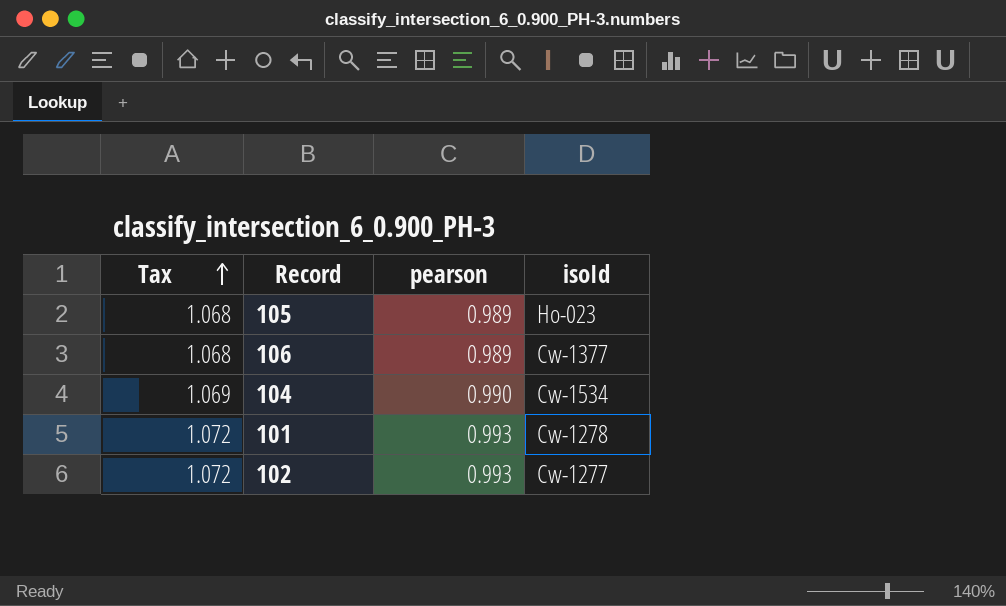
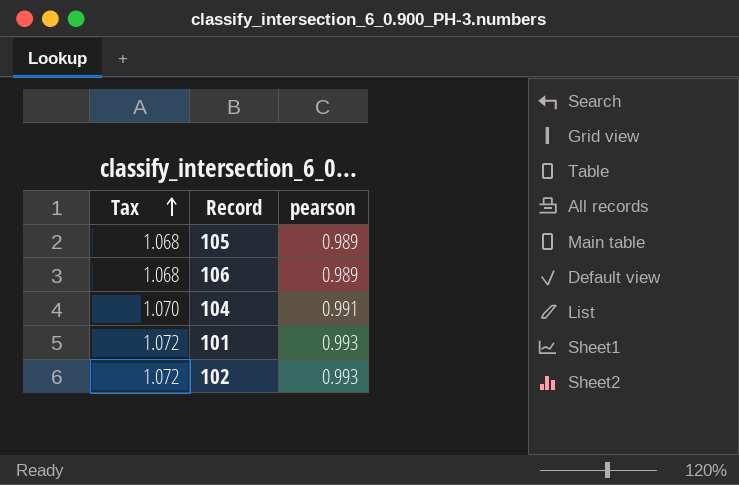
column isoId | position: 4 -> none
104 | Tax: 1.069 -> 1.070
104 | pearson: 0.990 -> 0.991

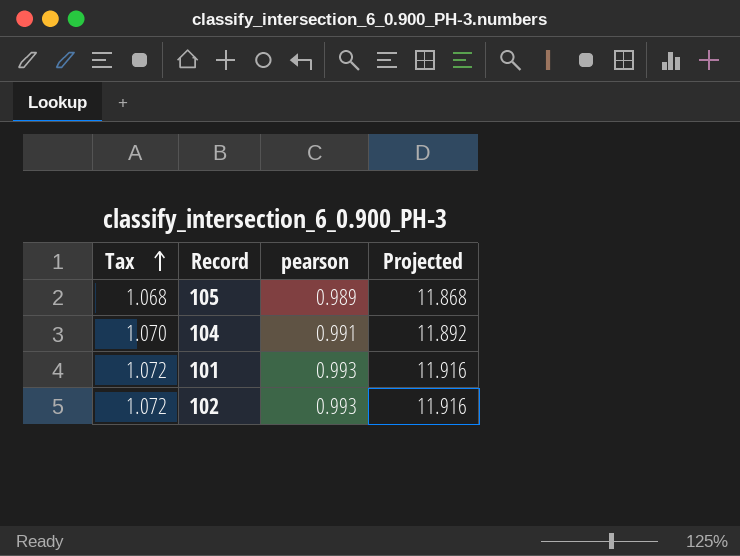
column Projected | formula: none -> [pearson] * 12
row 106: 1.068 | 0.989 -> none

